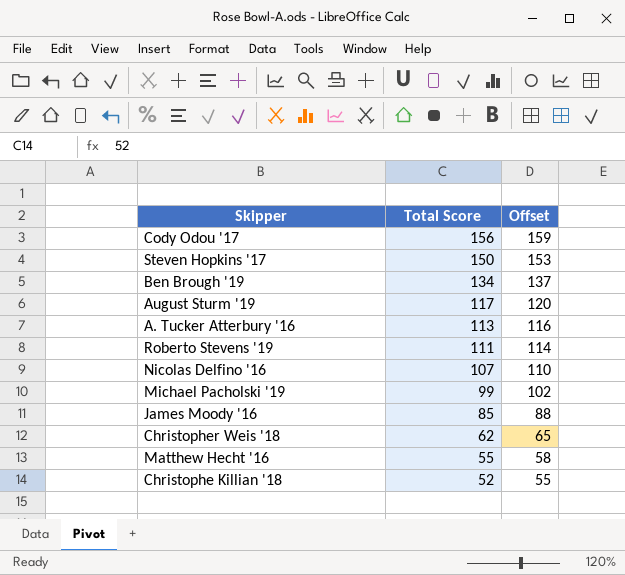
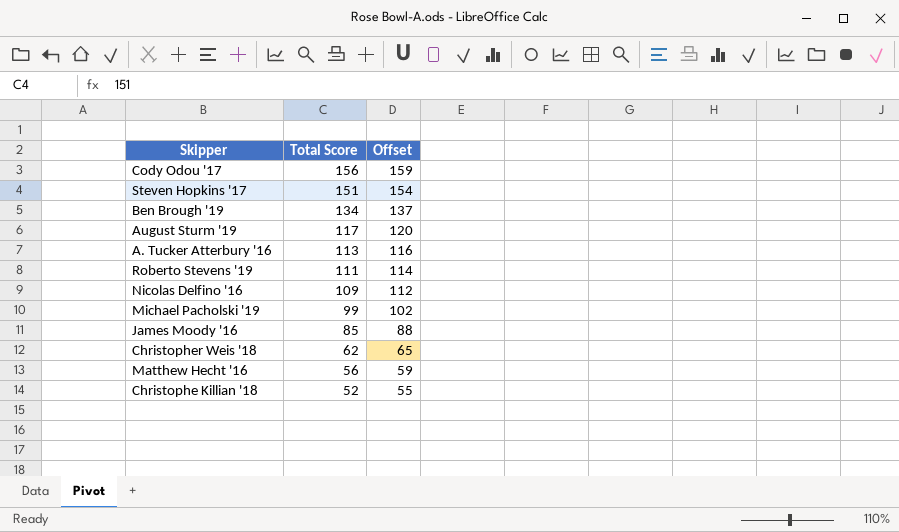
Steven Hopkins '17 | Total Score: 150 -> 151
Steven Hopkins '17 | Offset: 153 -> 154
Nicolas Delfino '16 | Total Score: 107 -> 109
Nicolas Delfino '16 | Offset: 110 -> 112
Matthew Hecht '16 | Total Score: 55 -> 56
Matthew Hecht '16 | Offset: 58 -> 59

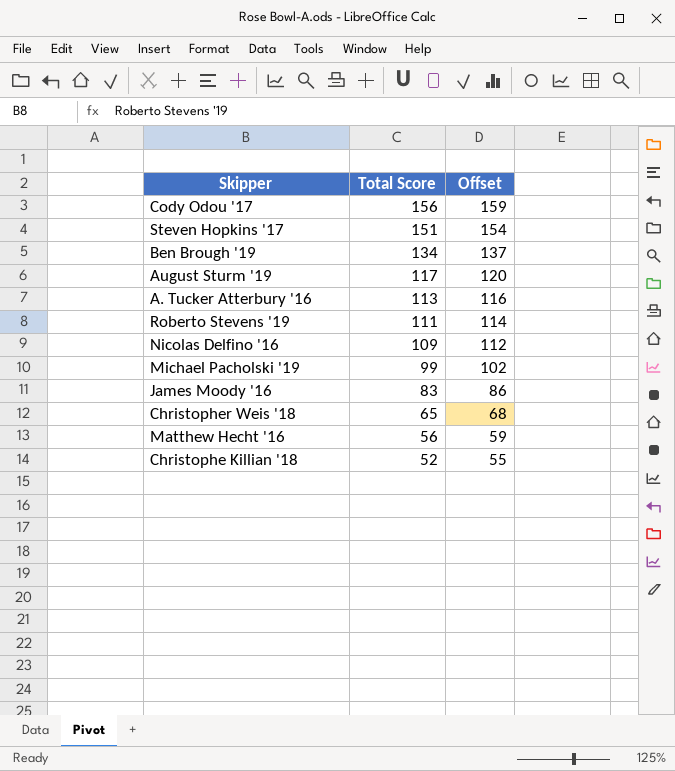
James Moody '16 | Total Score: 85 -> 83
James Moody '16 | Offset: 88 -> 86
Christopher Weis '18 | Total Score: 62 -> 65
Christopher Weis '18 | Offset: 65 -> 68

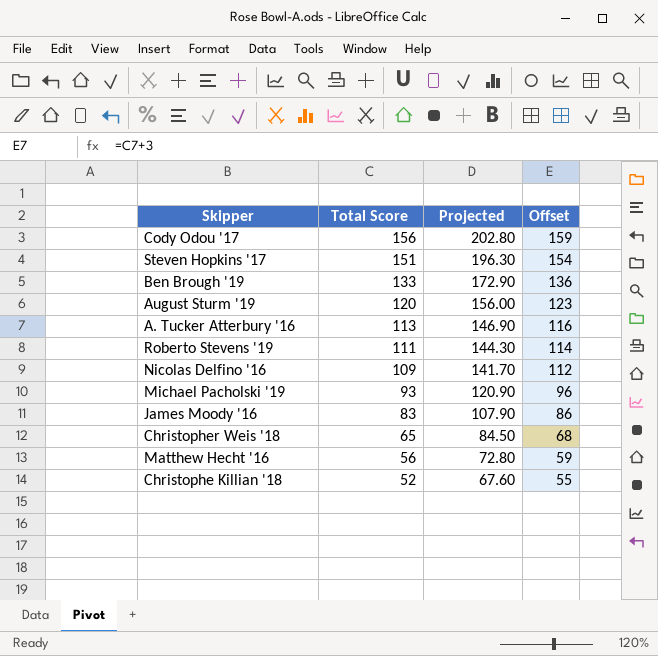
column Projected | formula: none -> [Total Score] * 1.3
Ben Brough '19 | Total Score: 134 -> 133
Ben Brough '19 | Offset: 137 -> 136
August Sturm '19 | Total Score: 117 -> 120
August Sturm '19 | Offset: 120 -> 123
Michael Pacholski '19 | Total Score: 99 -> 93
Michael Pacholski '19 | Offset: 102 -> 96

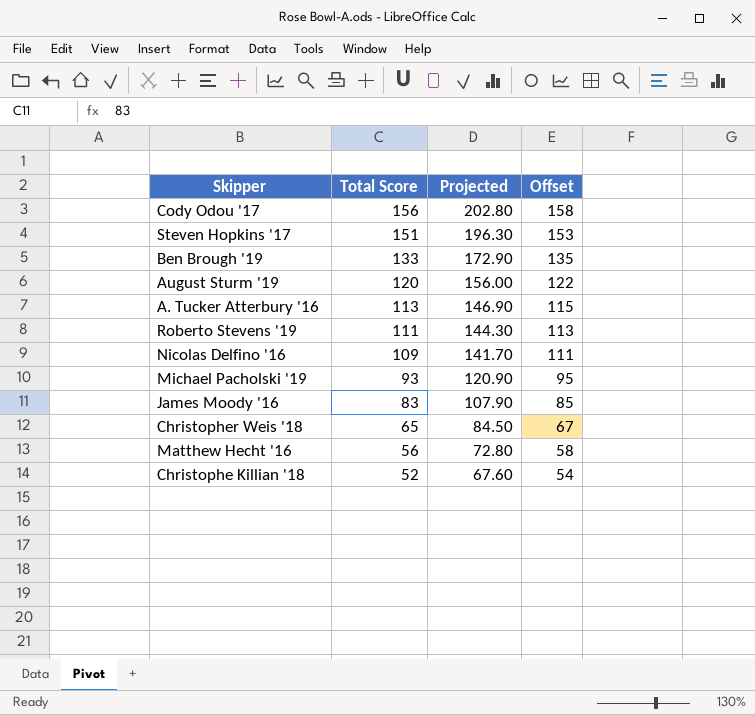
column Offset | formula: [Total Score] + 3 -> [Total Score] + 2

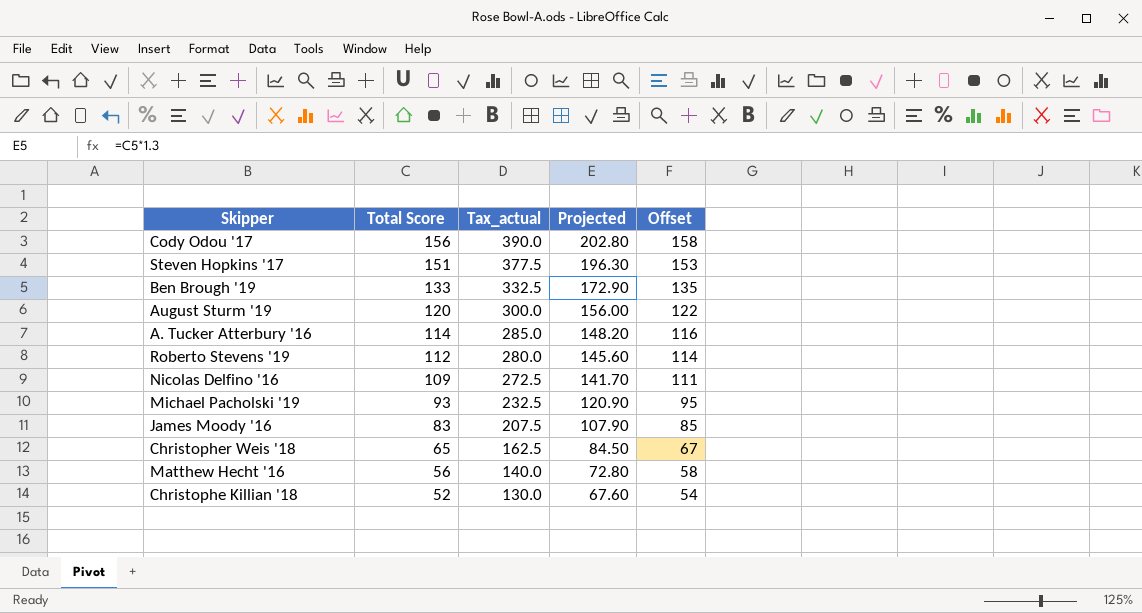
column Tax_actual | formula: none -> [Total Score] * 2.5
A. Tucker Atterbury '16 | Total Score: 113 -> 114
A. Tucker Atterbury '16 | Projected: 146.90 -> 148.20
A. Tucker Atterbury '16 | Offset: 115 -> 116
Roberto Stevens '19 | Total Score: 111 -> 112
Roberto Stevens '19 | Projected: 144.30 -> 145.60
Roberto Stevens '19 | Offset: 113 -> 114

